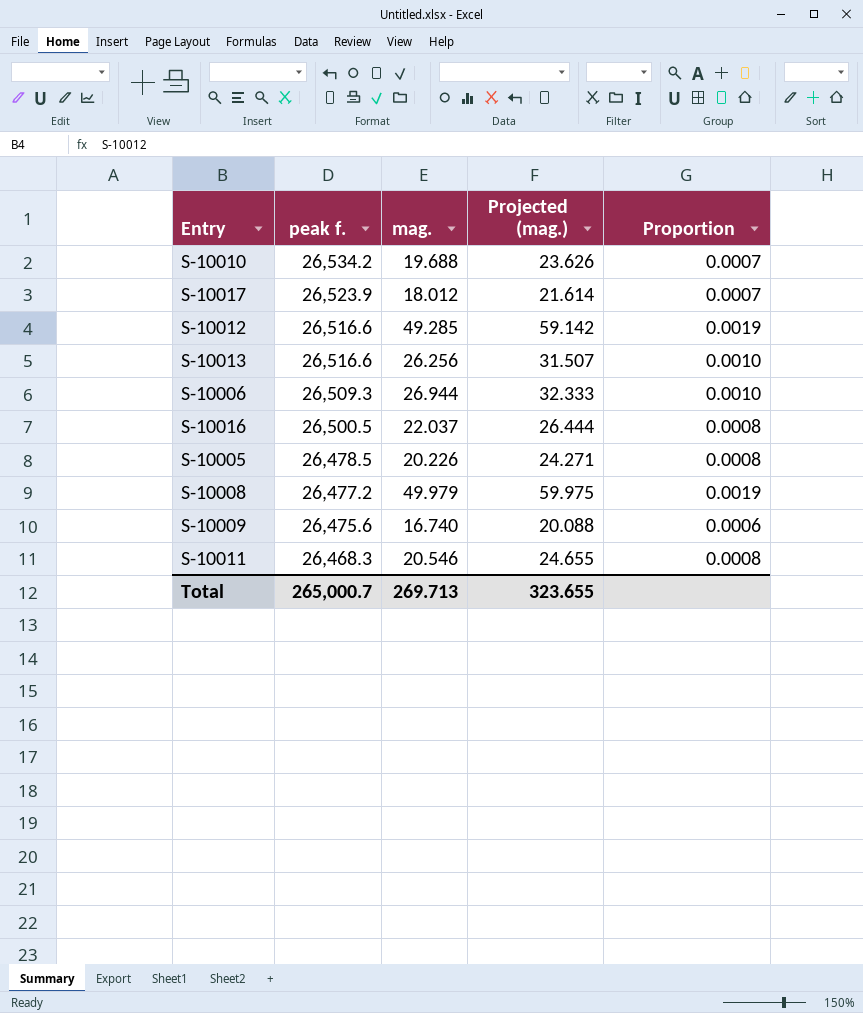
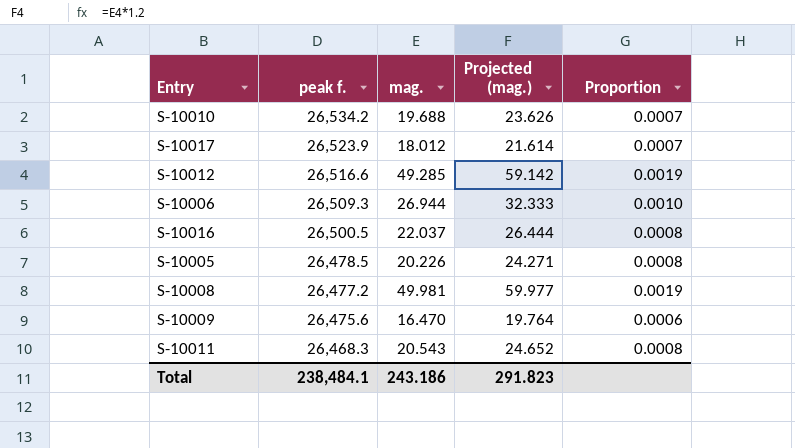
row S-10013: 26,516.6 | 26.256 | 31.507 | 0.0010 -> none
S-10008 | mag.: 49.979 -> 49.981
S-10008 | Projected (mag.): 59.975 -> 59.977
S-10009 | mag.: 16.740 -> 16.470
S-10009 | Projected (mag.): 20.088 -> 19.764
S-10011 | mag.: 20.546 -> 20.543
S-10011 | Projected (mag.): 24.655 -> 24.652
Total | peak f.: 265,000.7 -> 238,484.1
Total | mag.: 269.713 -> 243.186
Total | Projected (mag.): 323.655 -> 291.823

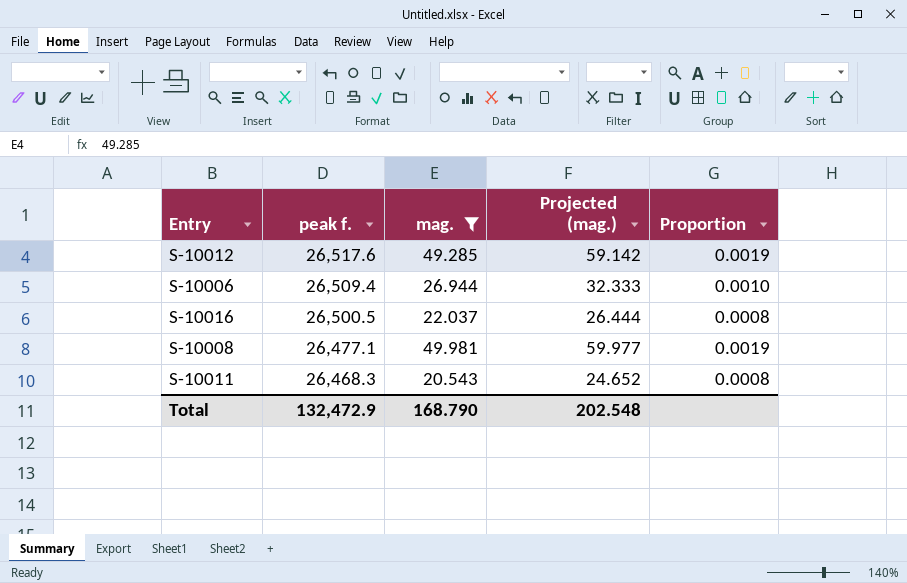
filter: none -> mag. >= 20.543
S-10012 | peak f.: 26,516.6 -> 26,517.6
S-10006 | peak f.: 26,509.3 -> 26,509.4
S-10008 | peak f.: 26,477.2 -> 26,477.1
Total | peak f.: 238,484.1 -> 132,472.9
Total | mag.: 243.186 -> 168.790
Total | Projected (mag.): 291.823 -> 202.548

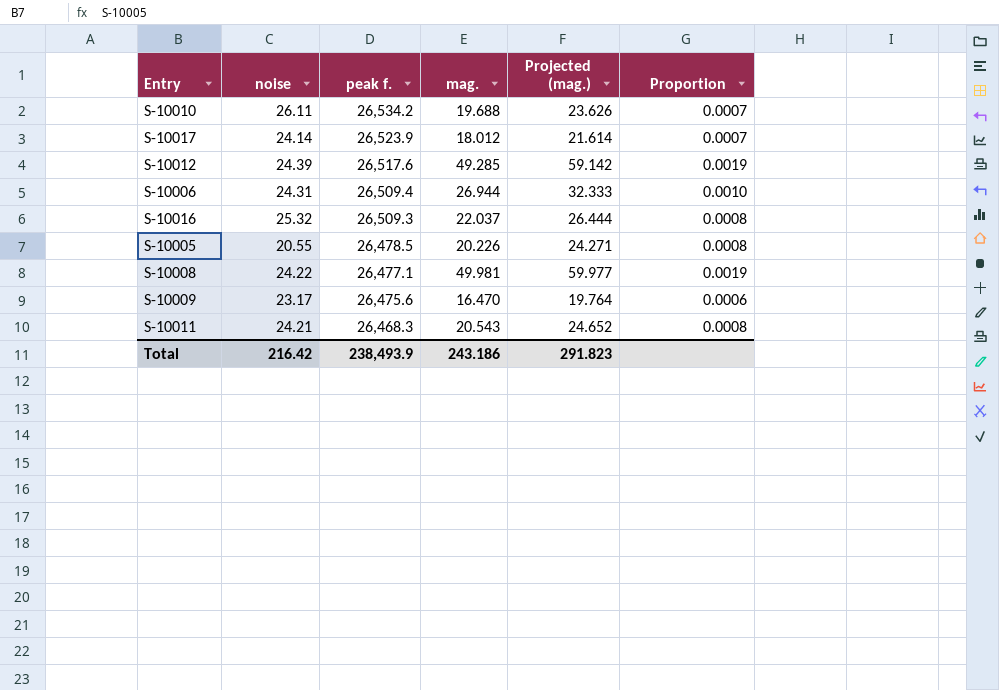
filter: mag. >= 20.543 -> none
column noise | position: none -> 2
S-10016 | peak f.: 26,500.5 -> 26,509.3
Total | peak f.: 132,472.9 -> 238,493.9
Total | mag.: 168.790 -> 243.186
Total | Projected (mag.): 202.548 -> 291.823

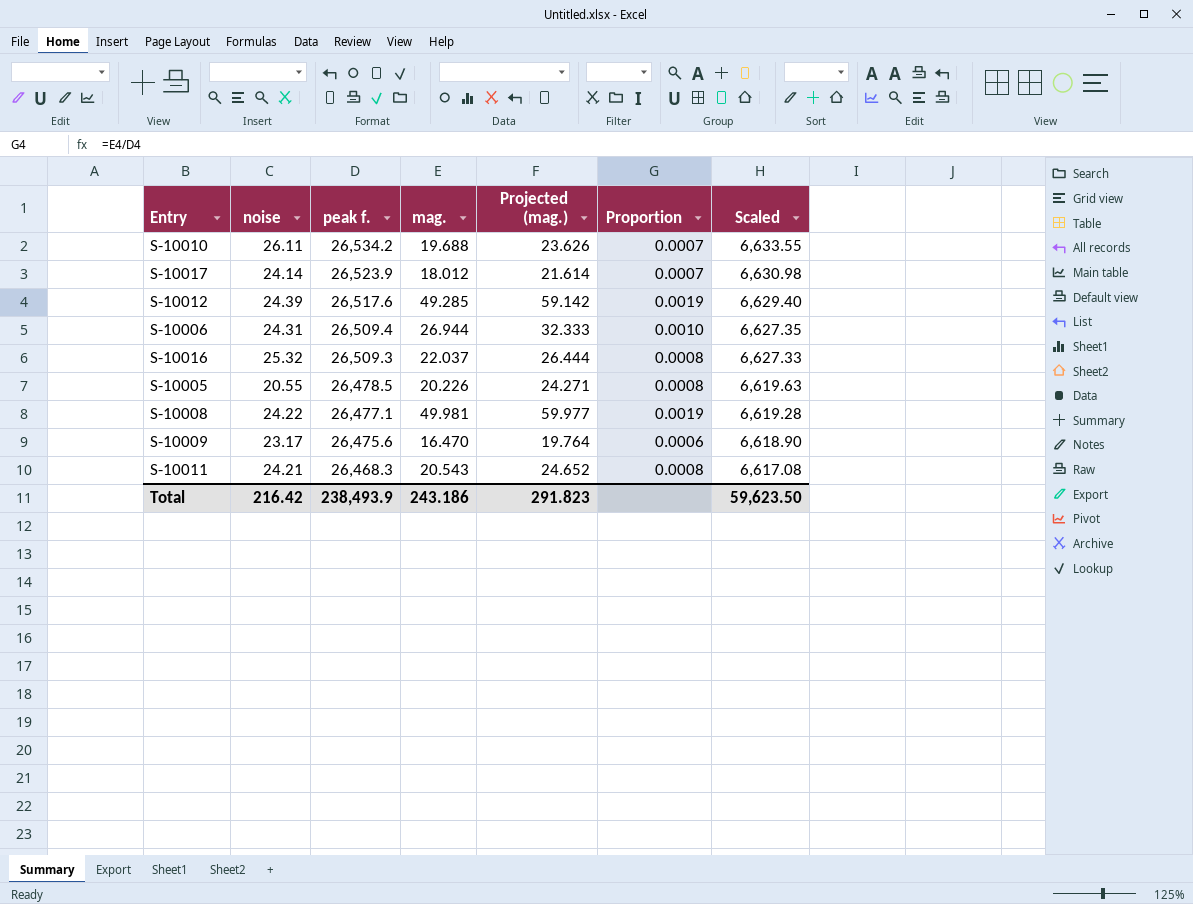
column Scaled | formula: none -> [peak f.] * 0.25

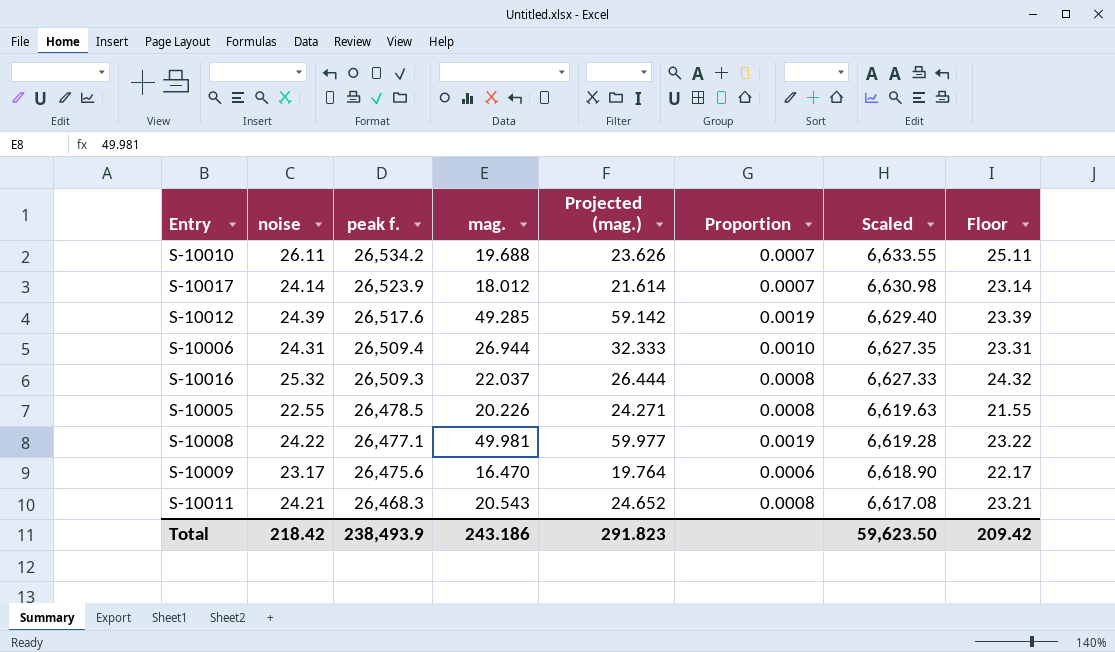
column Floor | formula: none -> [noise] - 1
S-10005 | noise: 20.55 -> 22.55
Total | noise: 216.42 -> 218.42

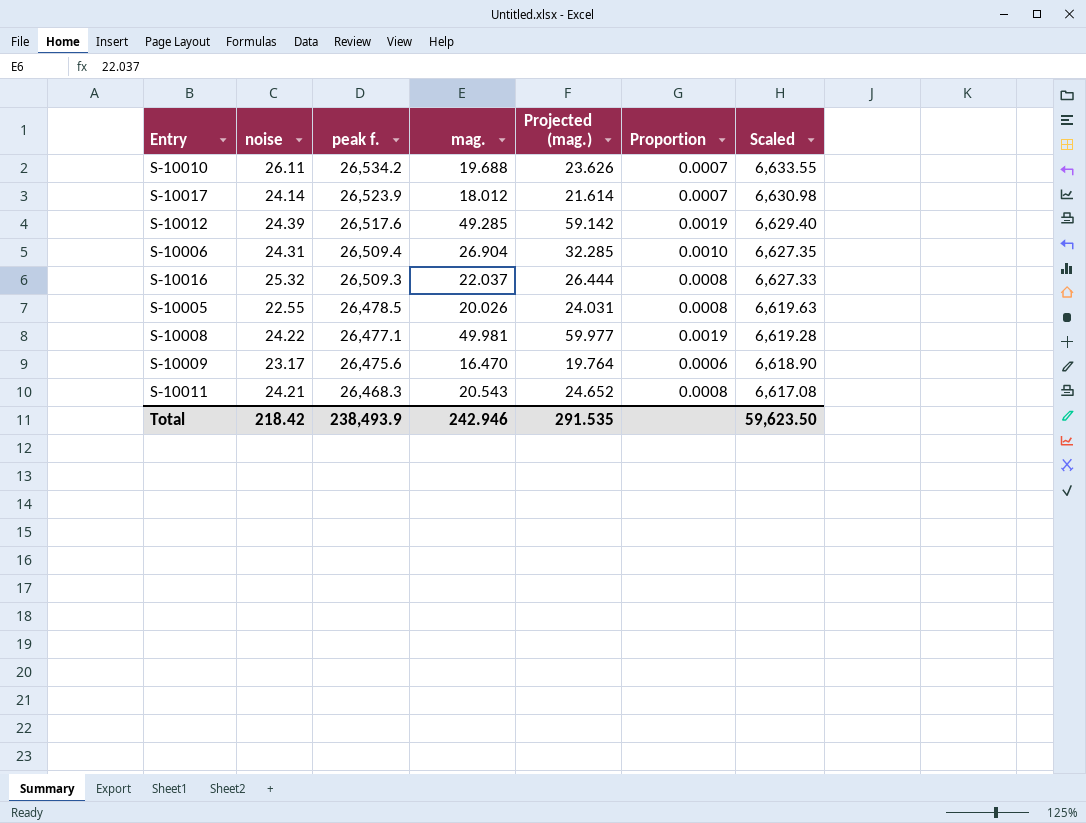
column Floor | formula: [noise] - 1 -> none
S-10006 | mag.: 26.944 -> 26.904
S-10006 | Projected (mag.): 32.333 -> 32.285
S-10005 | mag.: 20.226 -> 20.026
S-10005 | Projected (mag.): 24.271 -> 24.031
Total | mag.: 243.186 -> 242.946
Total | Projected (mag.): 291.823 -> 291.535

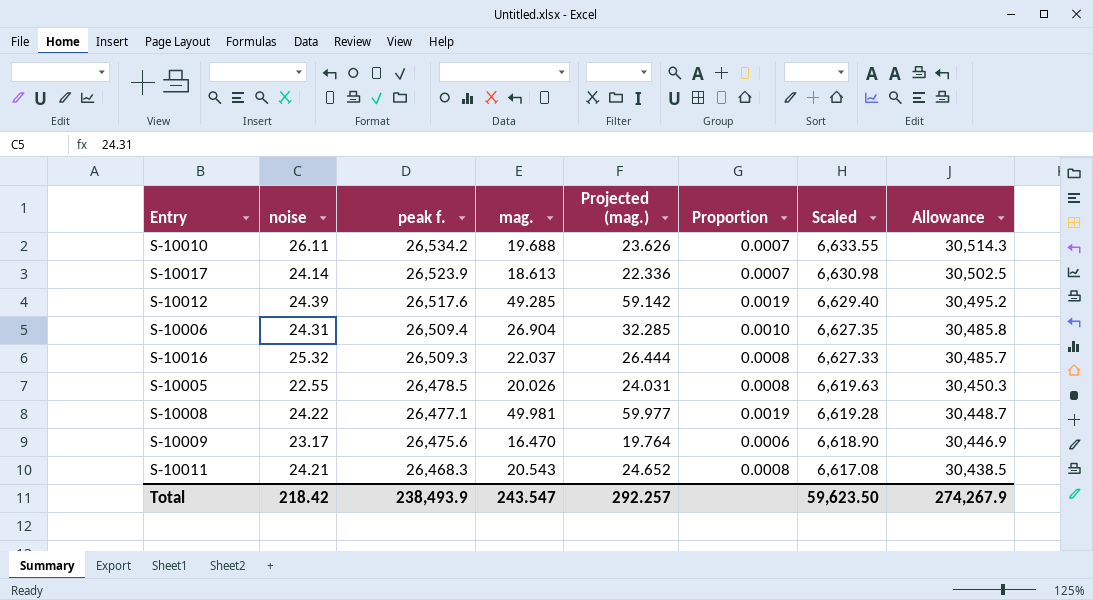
column Allowance | formula: none -> [peak f.] * 1.15
S-10017 | mag.: 18.012 -> 18.613
S-10017 | Projected (mag.): 21.614 -> 22.336
Total | mag.: 242.946 -> 243.547
Total | Projected (mag.): 291.535 -> 292.257

